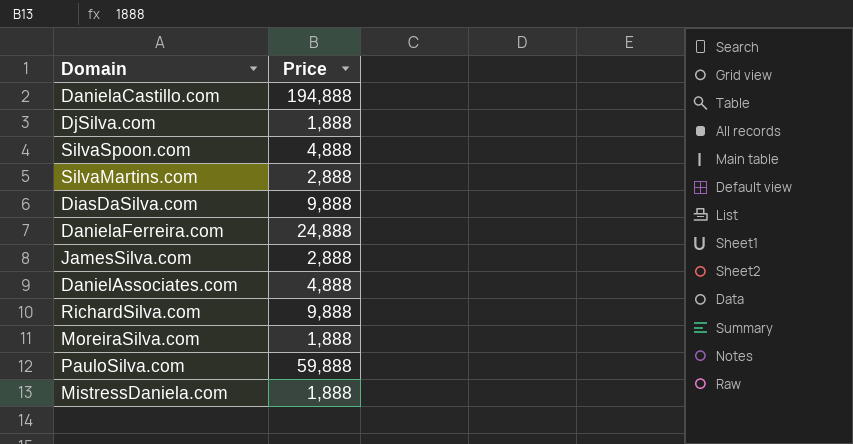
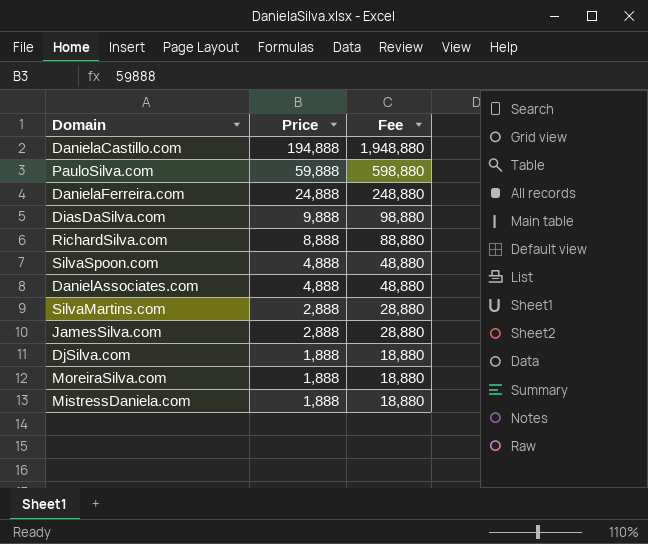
row order: none -> Price descending
column Fee | formula: none -> [Price] * 10
RichardSilva.com | Price: 9,888 -> 8,888

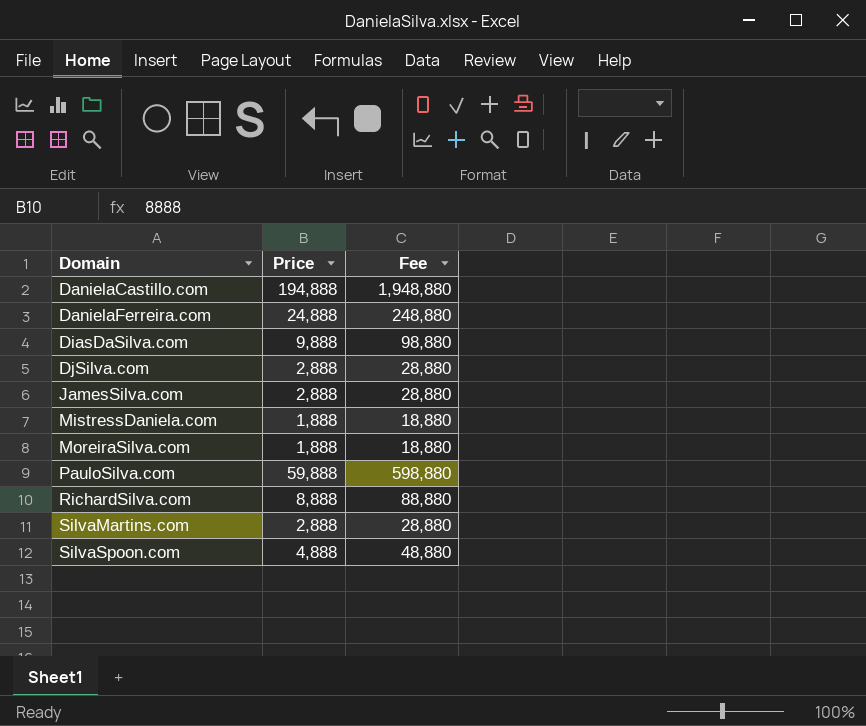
row order: Price descending -> Domain ascending
row DanielAssociates.com: 4,888 | 48,880 -> none
DjSilva.com | Price: 1,888 -> 2,888
DjSilva.com | Fee: 18,880 -> 28,880

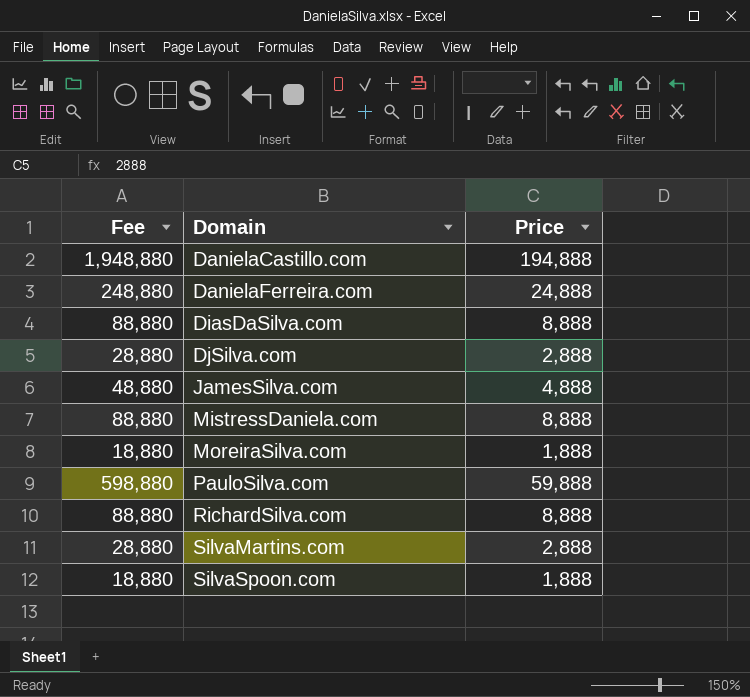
column Fee | position: 3 -> 1
DiasDaSilva.com | Fee: 98,880 -> 88,880
DiasDaSilva.com | Price: 9,888 -> 8,888
JamesSilva.com | Fee: 28,880 -> 48,880
JamesSilva.com | Price: 2,888 -> 4,888
MistressDaniela.com | Fee: 18,880 -> 88,880
MistressDaniela.com | Price: 1,888 -> 8,888
SilvaSpoon.com | Fee: 48,880 -> 18,880
SilvaSpoon.com | Price: 4,888 -> 1,888

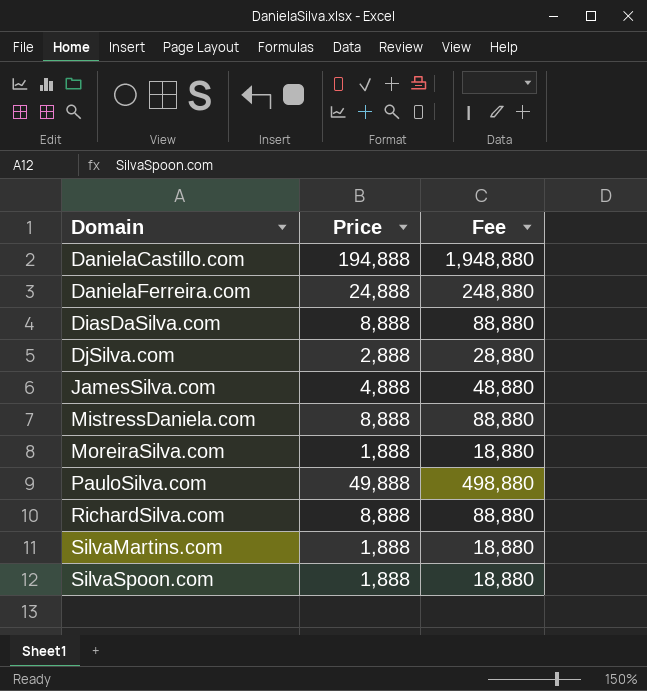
column Fee | position: 1 -> 3
PauloSilva.com | Price: 59,888 -> 49,888
PauloSilva.com | Fee: 598,880 -> 498,880
SilvaMartins.com | Price: 2,888 -> 1,888
SilvaMartins.com | Fee: 28,880 -> 18,880

